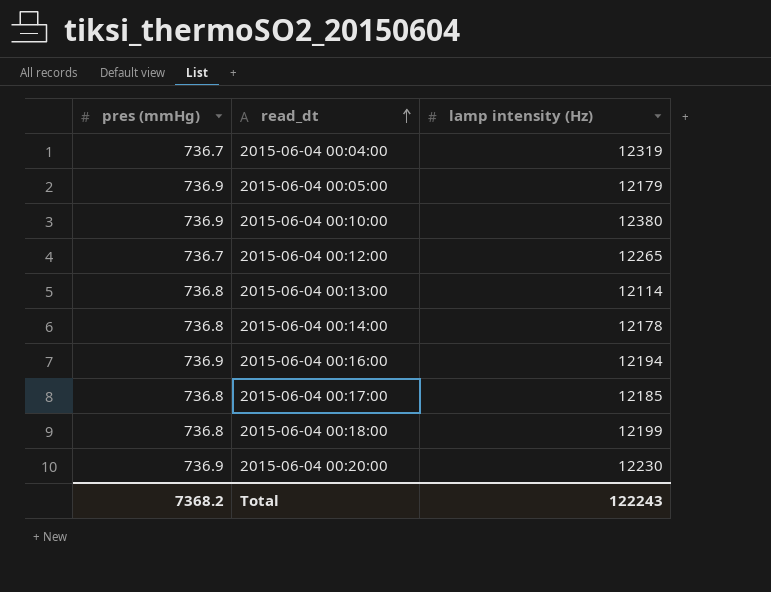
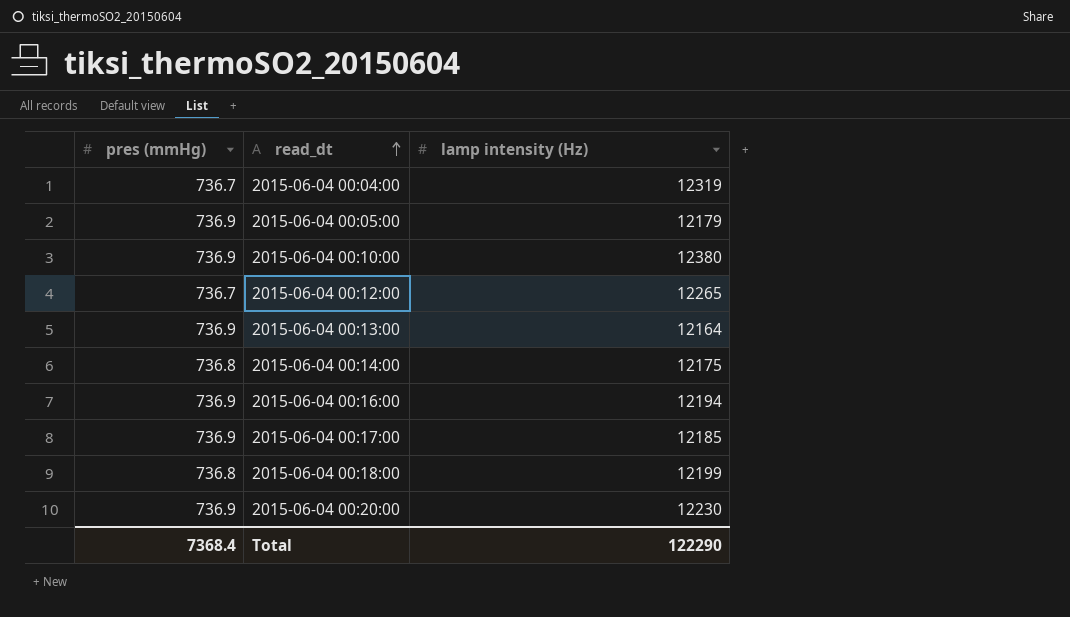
2015-06-04 00:13:00 | pres (mmHg): 736.8 -> 736.9
2015-06-04 00:13:00 | lamp intensity (Hz): 12114 -> 12164
2015-06-04 00:14:00 | lamp intensity (Hz): 12178 -> 12175
2015-06-04 00:17:00 | pres (mmHg): 736.8 -> 736.9
Total | pres (mmHg): 7368.2 -> 7368.4
Total | lamp intensity (Hz): 122243 -> 122290

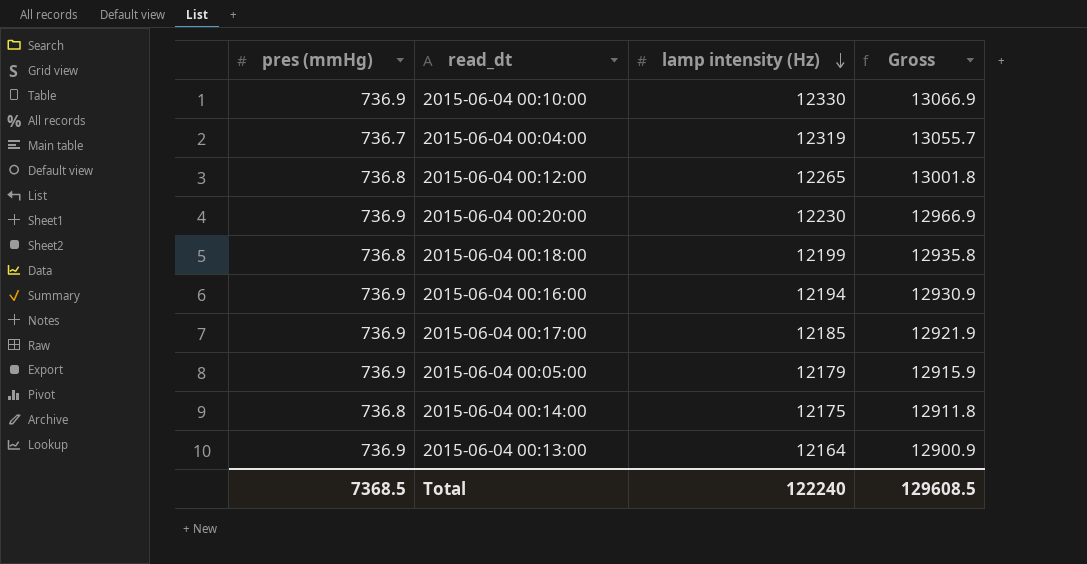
row order: read_dt ascending -> lamp intensity (Hz) descending
column Gross | formula: none -> [pres (mmHg)] + [lamp intensity (Hz)]
2015-06-04 00:10:00 | lamp intensity (Hz): 12380 -> 12330
2015-06-04 00:12:00 | pres (mmHg): 736.7 -> 736.8
Total | pres (mmHg): 7368.4 -> 7368.5
Total | lamp intensity (Hz): 122290 -> 122240

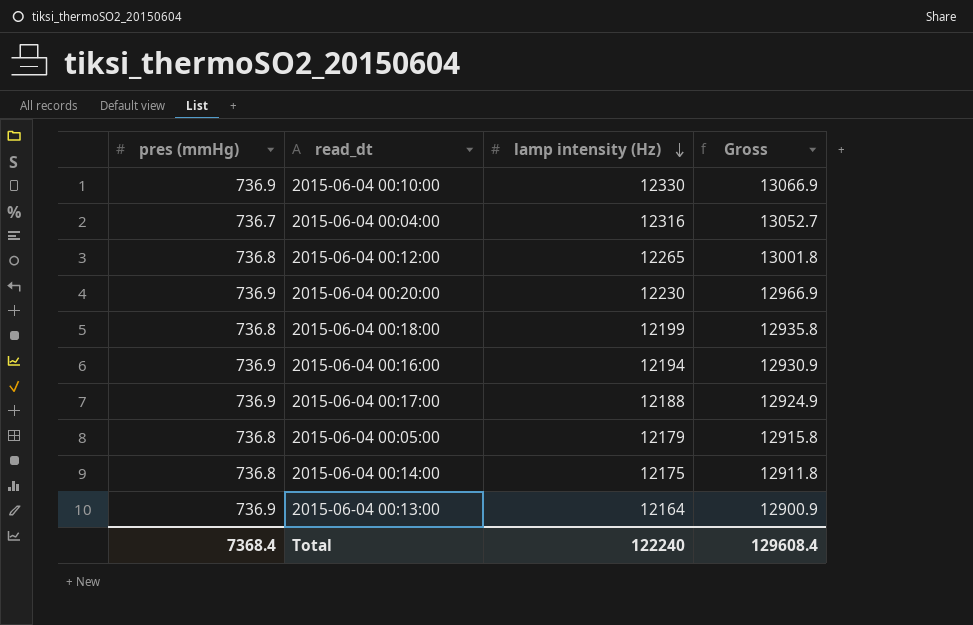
2015-06-04 00:04:00 | lamp intensity (Hz): 12319 -> 12316
2015-06-04 00:04:00 | Gross: 13055.7 -> 13052.7
2015-06-04 00:17:00 | lamp intensity (Hz): 12185 -> 12188
2015-06-04 00:17:00 | Gross: 12921.9 -> 12924.9
2015-06-04 00:05:00 | pres (mmHg): 736.9 -> 736.8
2015-06-04 00:05:00 | Gross: 12915.9 -> 12915.8
Total | pres (mmHg): 7368.5 -> 7368.4
Total | Gross: 129608.5 -> 129608.4

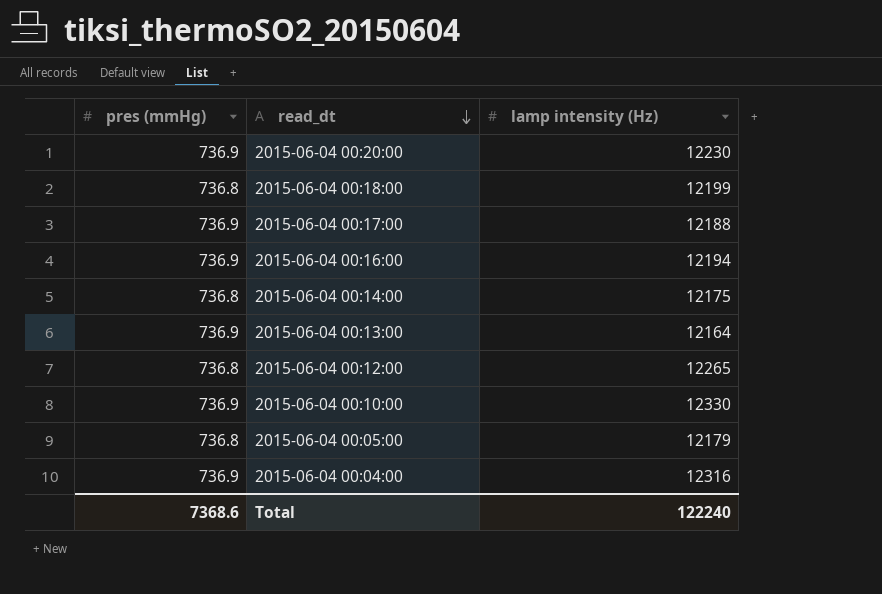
row order: lamp intensity (Hz) descending -> read_dt descending
column Gross | formula: [pres (mmHg)] + [lamp intensity (Hz)] -> none
2015-06-04 00:04:00 | pres (mmHg): 736.7 -> 736.9
Total | pres (mmHg): 7368.4 -> 7368.6

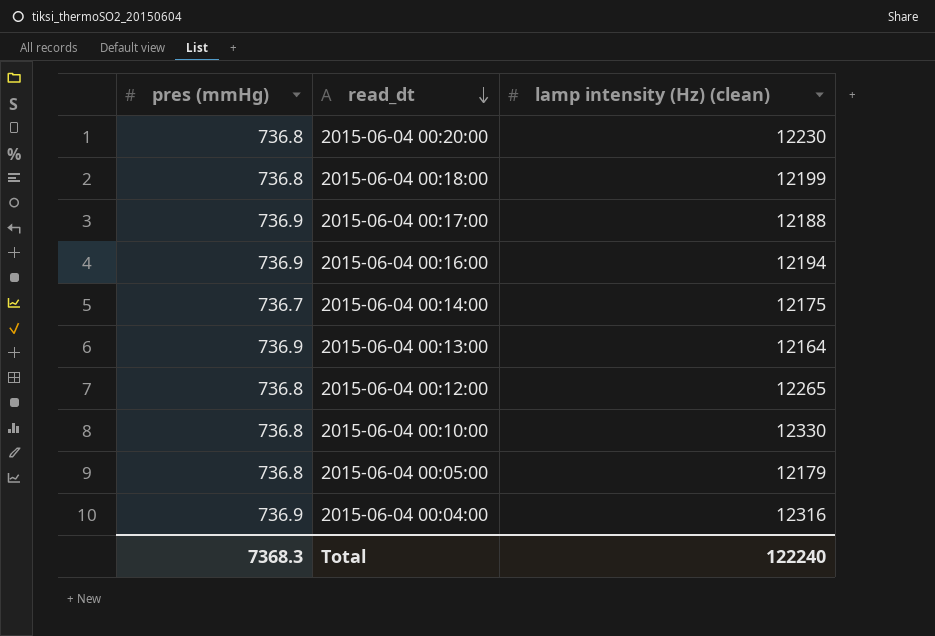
column name: lamp intensity (Hz) -> lamp intensity (Hz) (clean)
2015-06-04 00:20:00 | pres (mmHg): 736.9 -> 736.8
2015-06-04 00:14:00 | pres (mmHg): 736.8 -> 736.7
2015-06-04 00:10:00 | pres (mmHg): 736.9 -> 736.8
Total | pres (mmHg): 7368.6 -> 7368.3

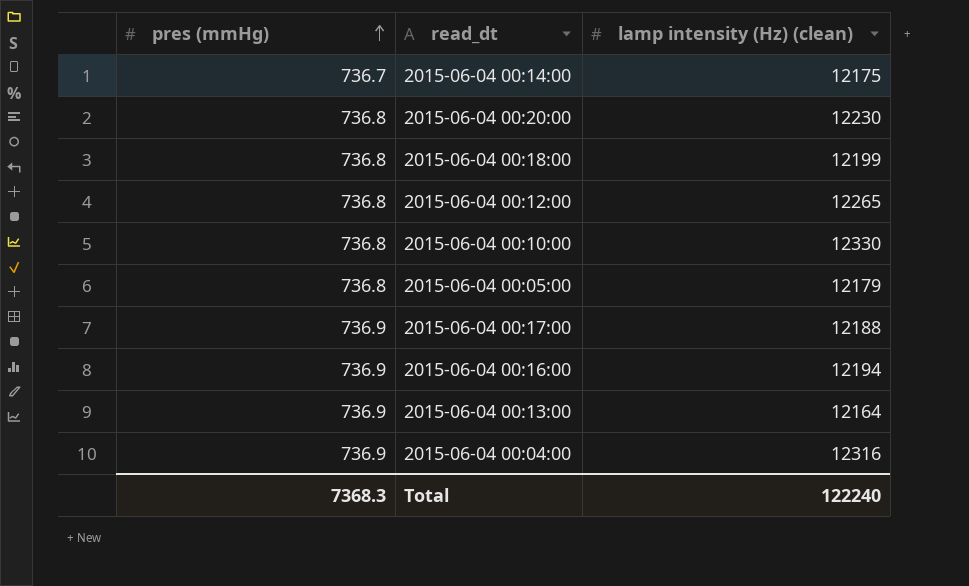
row order: read_dt descending -> pres (mmHg) ascending

